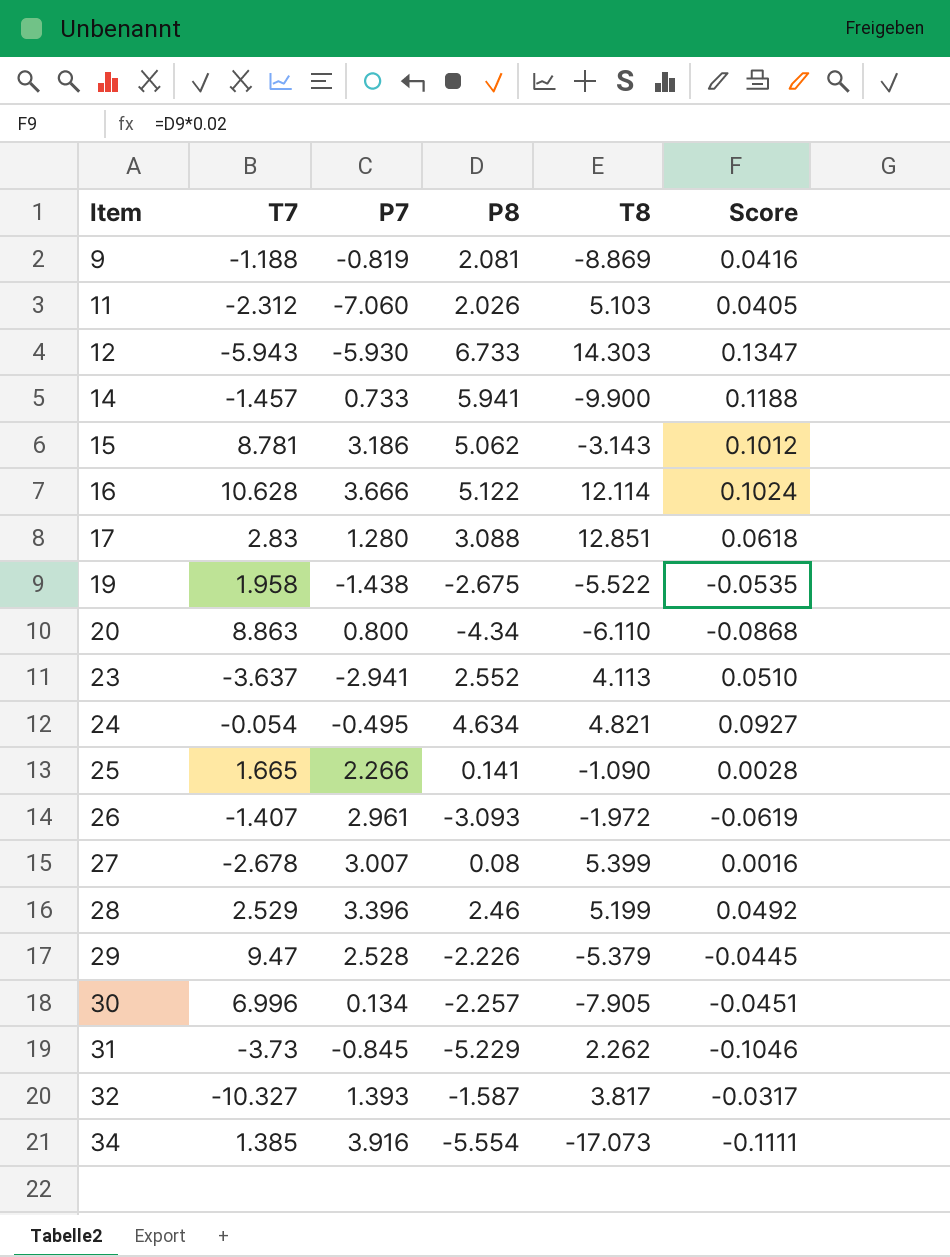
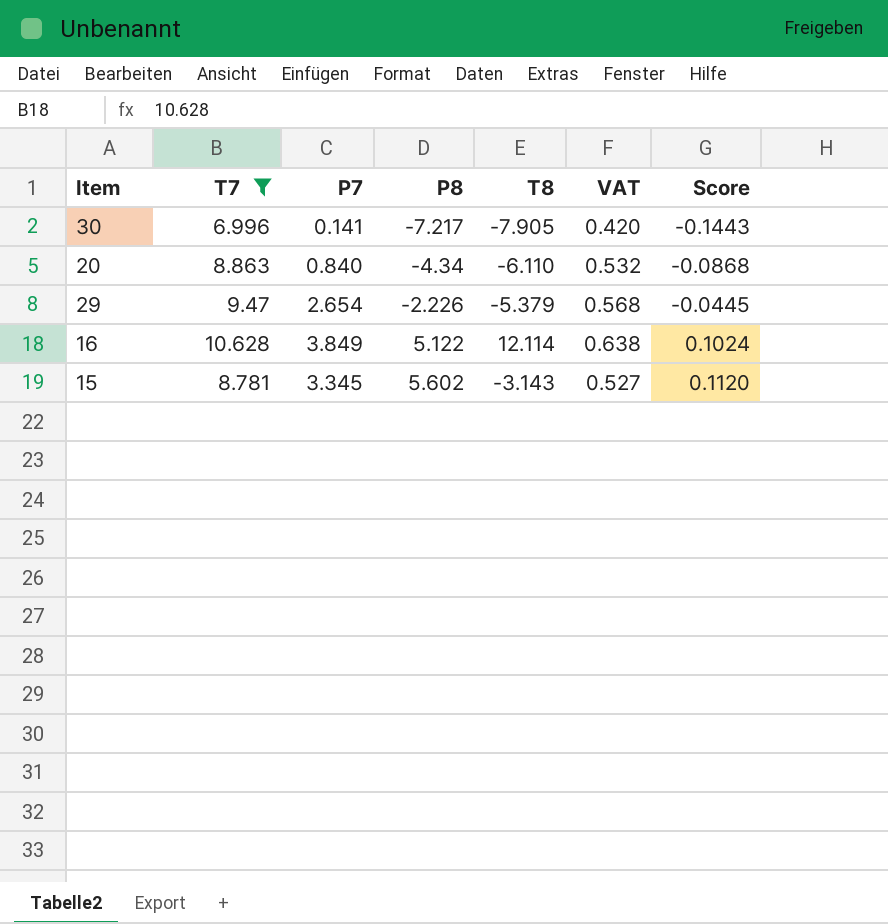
filter: none -> T7 >= 6.996
row order: Item ascending -> P8 ascending
column VAT | formula: none -> [T7] * 0.06
30 | P7: 0.134 -> 0.141
30 | P8: -2.257 -> -7.217
30 | Score: -0.0451 -> -0.1443
20 | P7: 0.800 -> 0.840
29 | P7: 2.528 -> 2.654
16 | P7: 3.666 -> 3.849
15 | P7: 3.186 -> 3.345
15 | P8: 5.062 -> 5.602
15 | Score: 0.1012 -> 0.1120

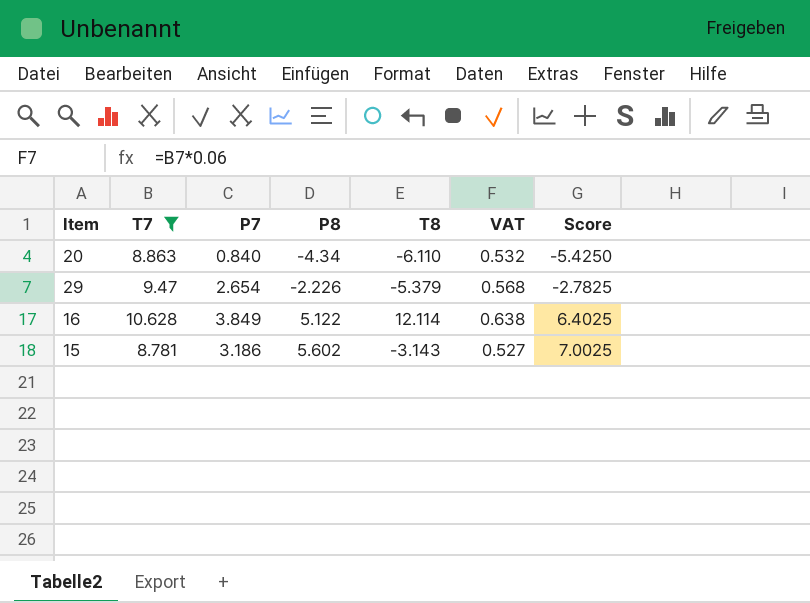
column Score | formula: [P8] * 0.02 -> [P8] * 1.25
row 30: 6.996 | 0.141 | -7.217 | -7.905 | 0.420 | -0.1443 -> none
15 | P7: 3.345 -> 3.186

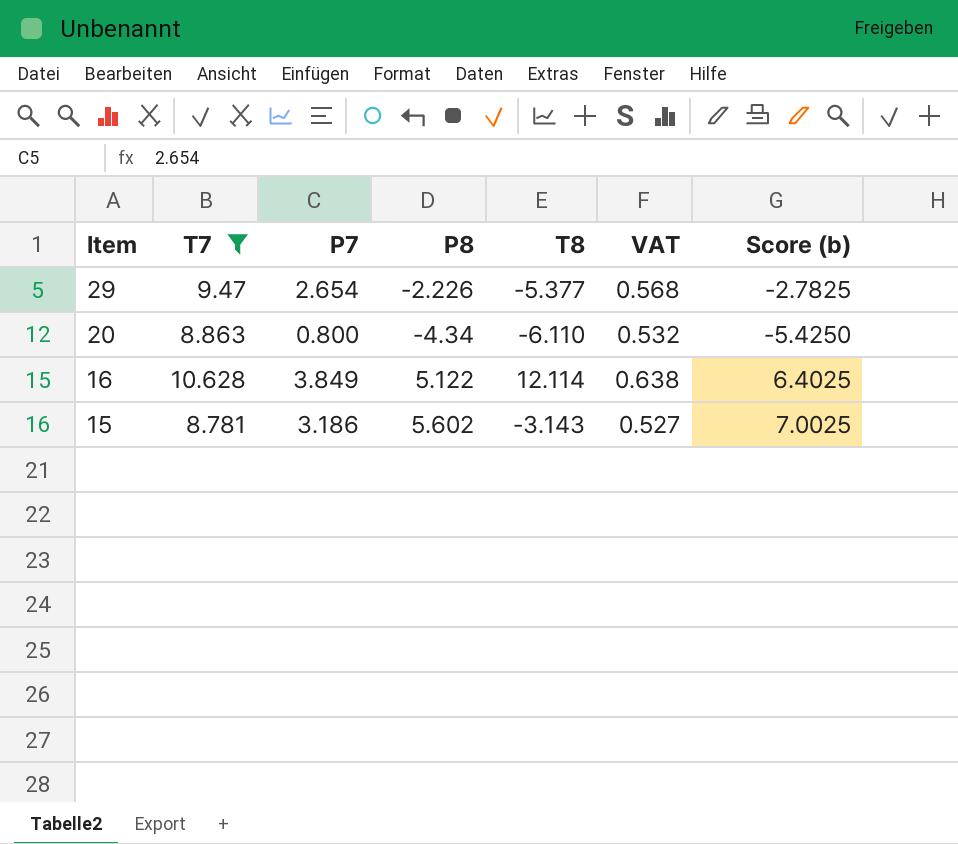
row order: P8 ascending -> Item descending
column name: Score -> Score (b)
29 | T8: -5.379 -> -5.377
20 | P7: 0.840 -> 0.800

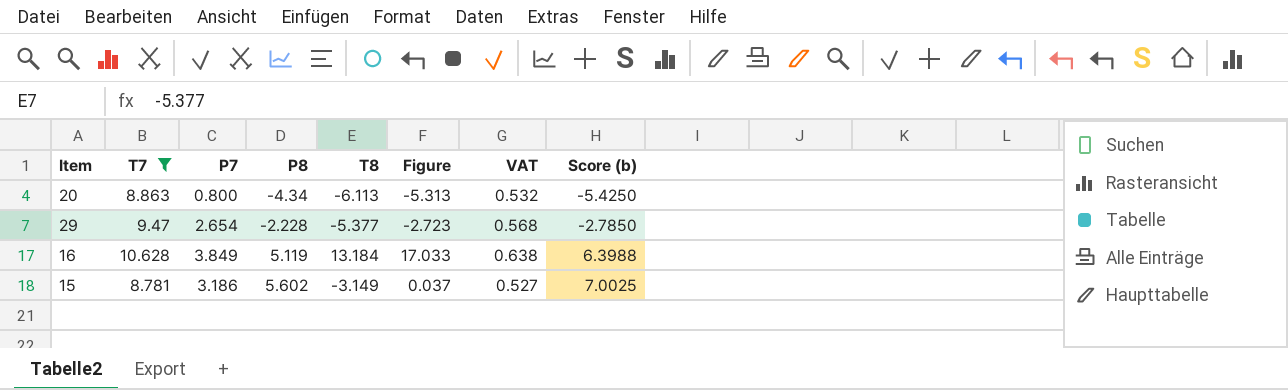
row order: Item descending -> P8 ascending
column Figure | formula: none -> [P7] + [T8]
20 | T8: -6.110 -> -6.113
29 | P8: -2.226 -> -2.228
29 | Score (b): -2.7825 -> -2.7850
16 | P8: 5.122 -> 5.119
16 | T8: 12.114 -> 13.184
16 | Score (b): 6.4025 -> 6.3988
15 | T8: -3.143 -> -3.149

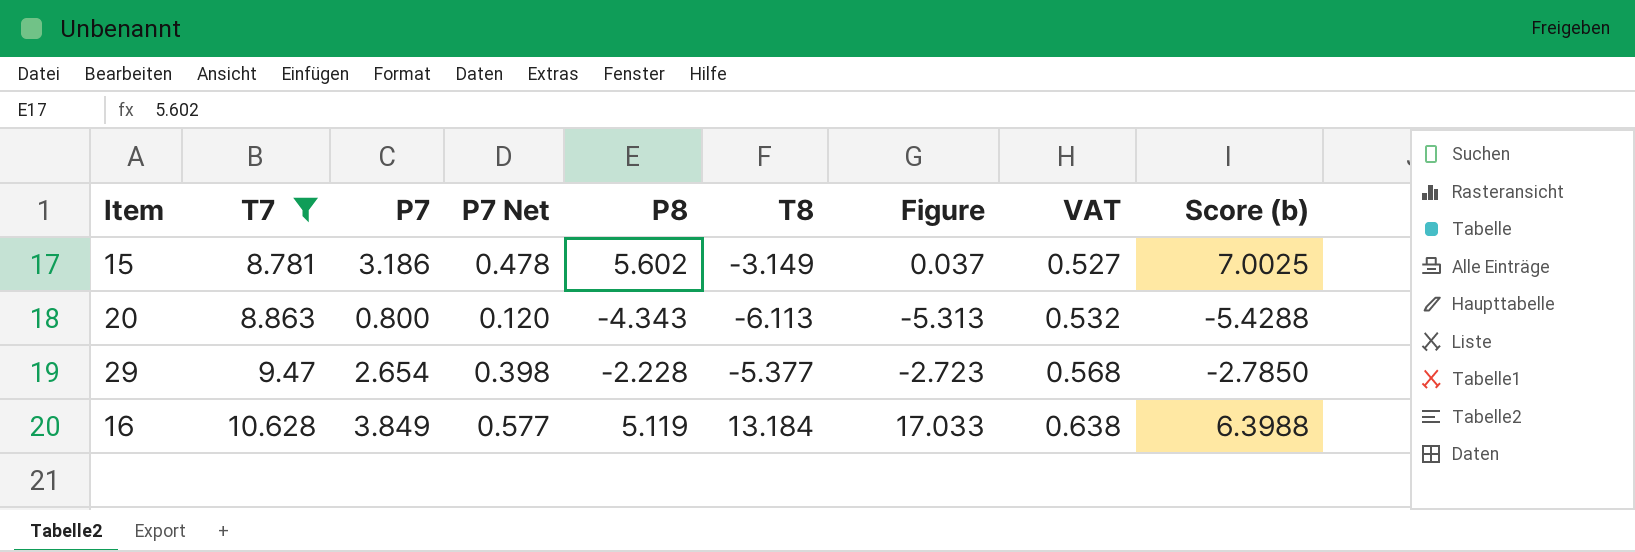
row order: P8 ascending -> T7 ascending
column P7 Net | formula: none -> [P7] * 0.15
20 | P8: -4.34 -> -4.343
20 | Score (b): -5.4250 -> -5.4288

